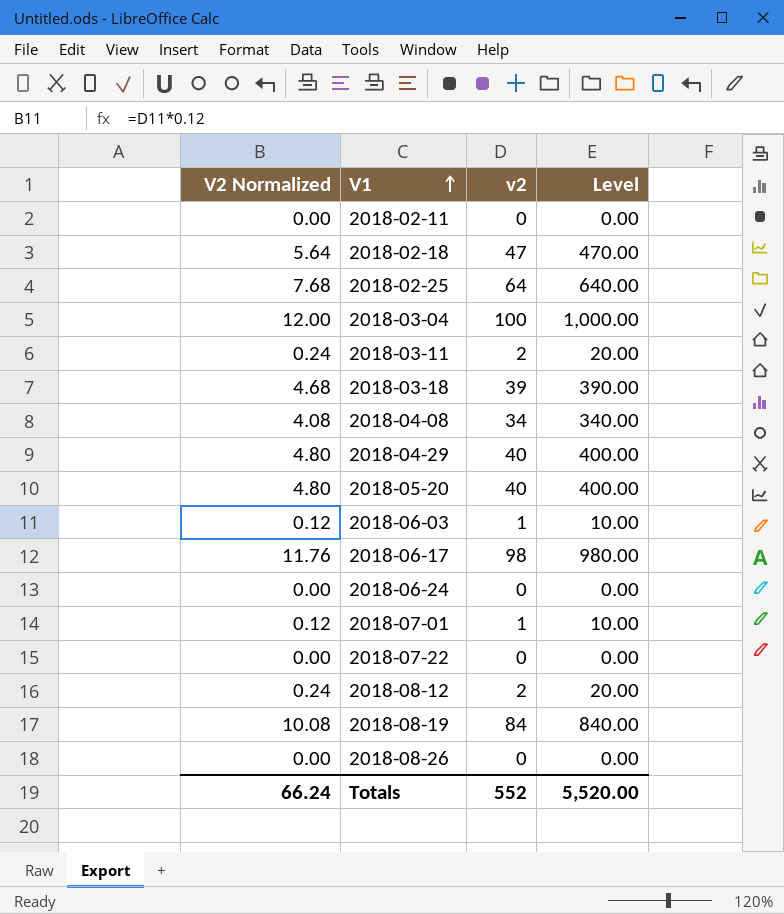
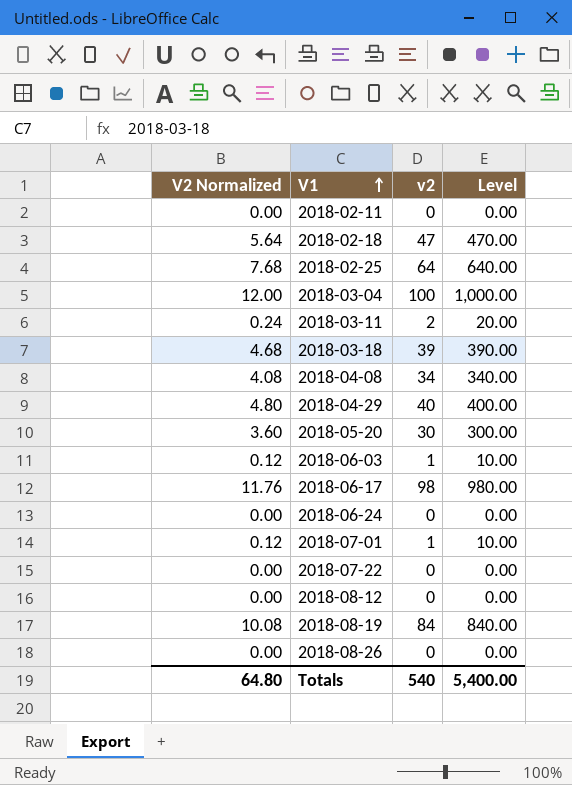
2018-05-20 | V2 Normalized: 4.80 -> 3.60
2018-05-20 | v2: 40 -> 30
2018-05-20 | Level: 400.00 -> 300.00
2018-08-12 | V2 Normalized: 0.24 -> 0.00
2018-08-12 | v2: 2 -> 0
2018-08-12 | Level: 20.00 -> 0.00
Totals | V2 Normalized: 66.24 -> 64.80
Totals | v2: 552 -> 540
Totals | Level: 5,520.00 -> 5,400.00

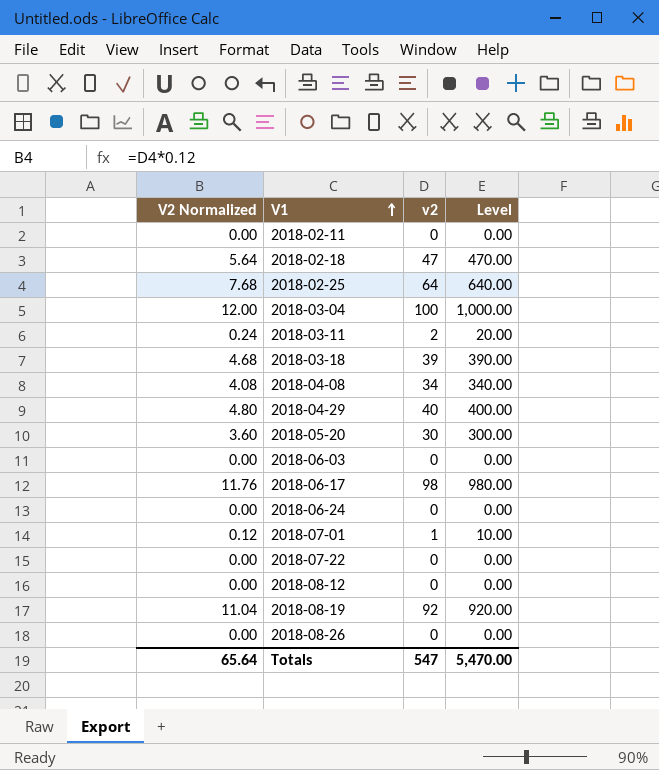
2018-06-03 | V2 Normalized: 0.12 -> 0.00
2018-06-03 | v2: 1 -> 0
2018-06-03 | Level: 10.00 -> 0.00
2018-08-19 | V2 Normalized: 10.08 -> 11.04
2018-08-19 | v2: 84 -> 92
2018-08-19 | Level: 840.00 -> 920.00
Totals | V2 Normalized: 64.80 -> 65.64
Totals | v2: 540 -> 547
Totals | Level: 5,400.00 -> 5,470.00

